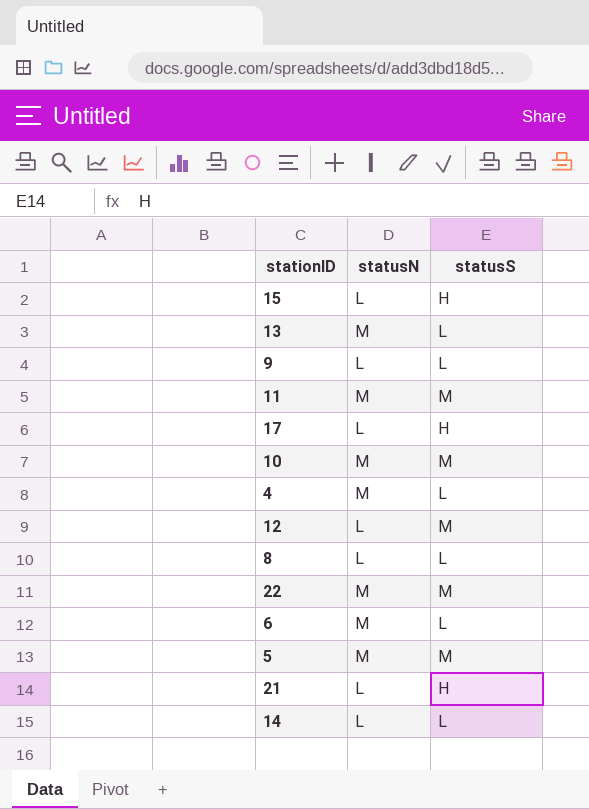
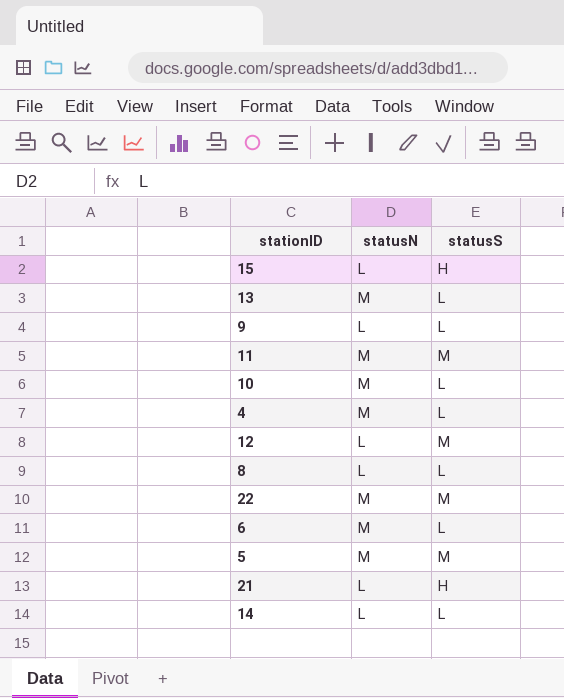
row 17: L | H -> none
10 | statusS: M -> L

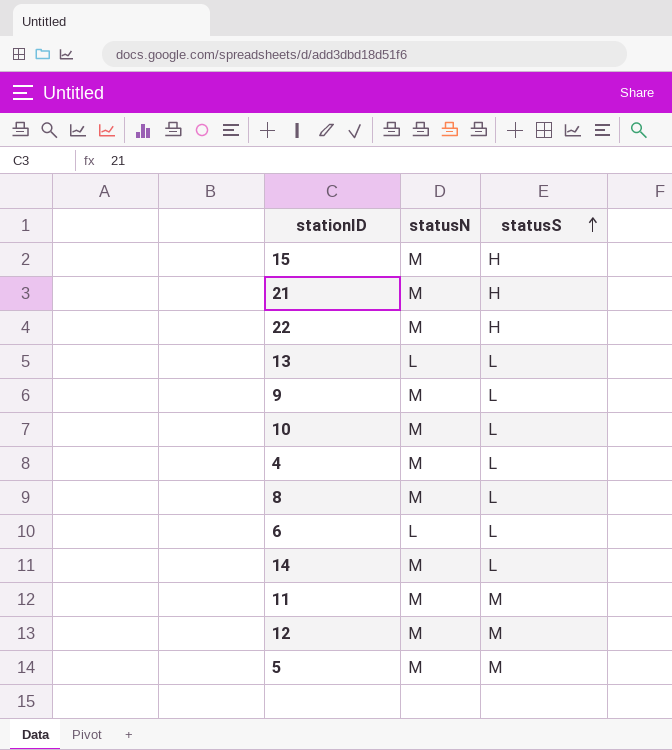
row order: none -> statusS ascending
15 | statusN: L -> M
21 | statusN: L -> M
22 | statusS: M -> H
13 | statusN: M -> L
9 | statusN: L -> M
8 | statusN: L -> M
6 | statusN: M -> L
14 | statusN: L -> M
12 | statusN: L -> M

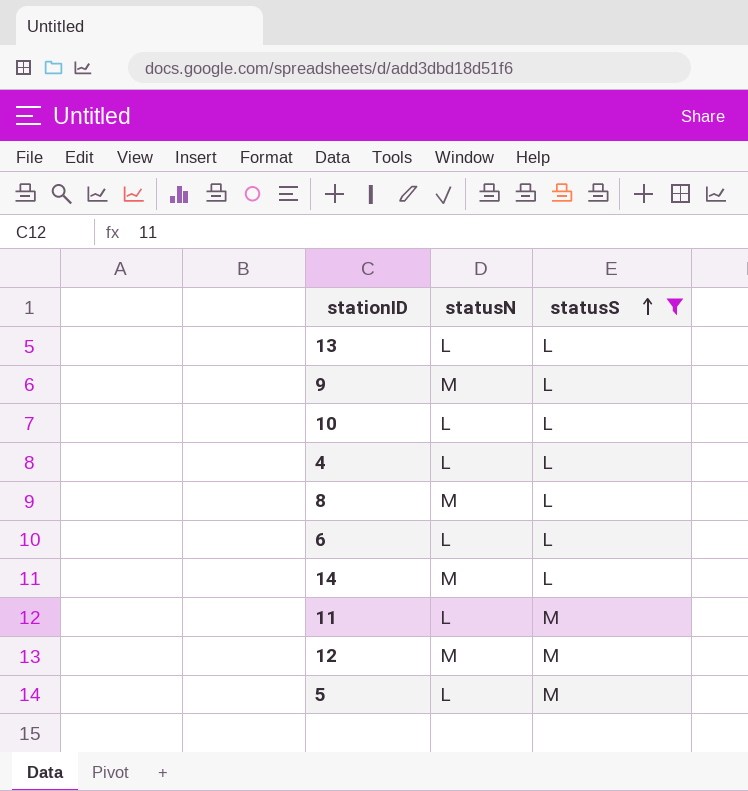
filter: none -> statusS != H
10 | statusN: M -> L
4 | statusN: M -> L
11 | statusN: M -> L
5 | statusN: M -> L

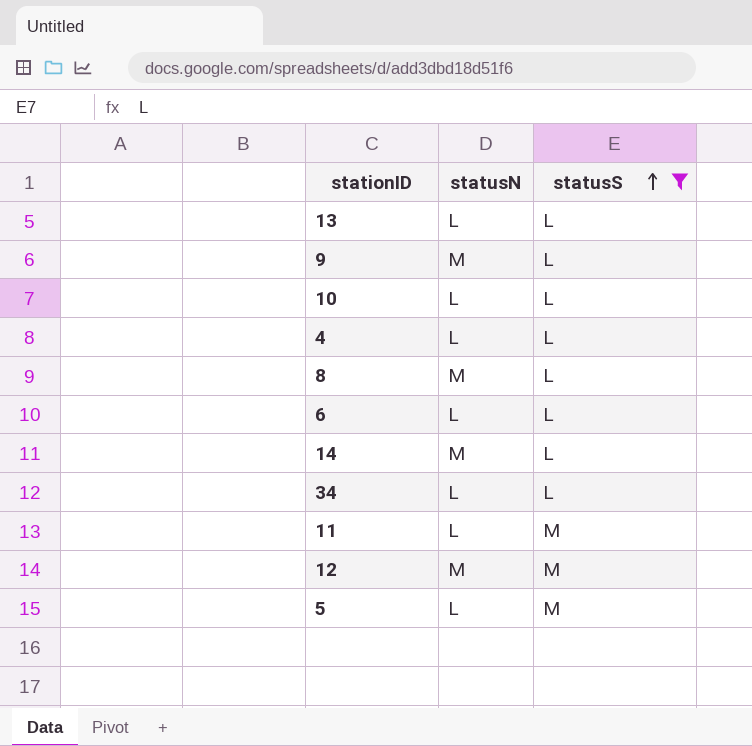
row 34: none -> L | L

